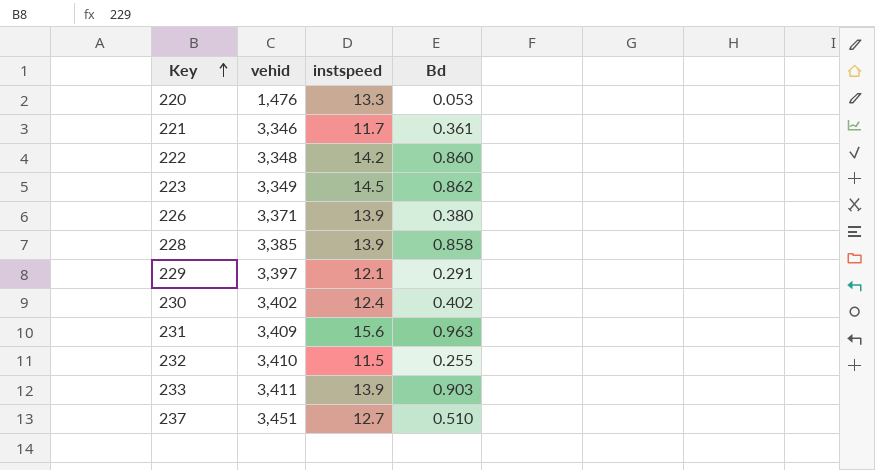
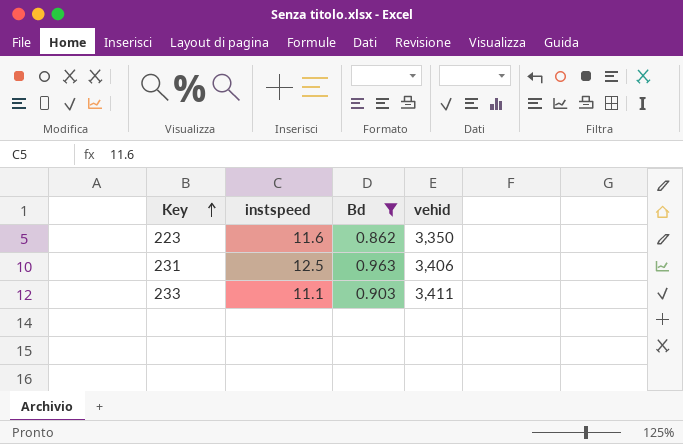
filter: none -> Bd >= 0.862
column vehid | position: 2 -> 4
223 | instspeed: 14.5 -> 11.6
223 | vehid: 3,349 -> 3,350
231 | instspeed: 15.6 -> 12.5
231 | vehid: 3,409 -> 3,406
233 | instspeed: 13.9 -> 11.1

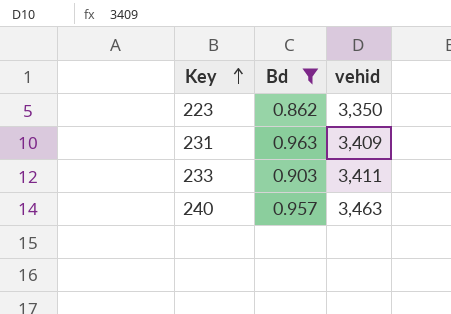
column instspeed | position: 2 -> none
231 | vehid: 3,406 -> 3,409
row 240: none -> 0.957 | 3,463

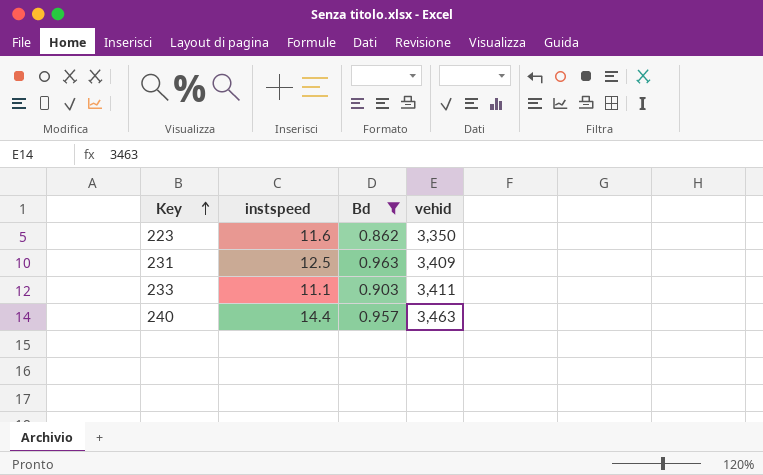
column instspeed | position: none -> 2

